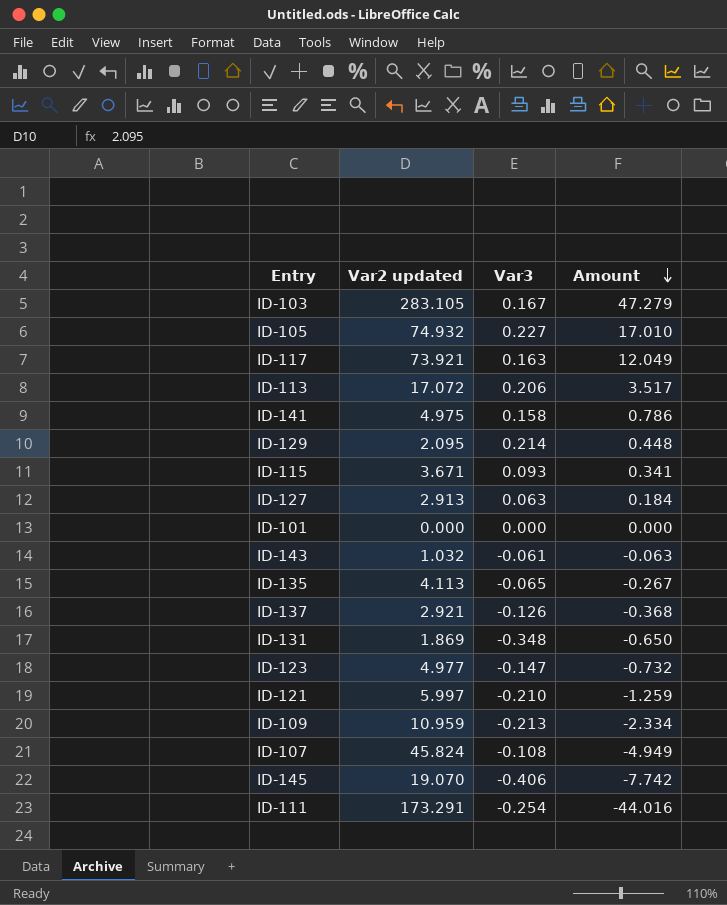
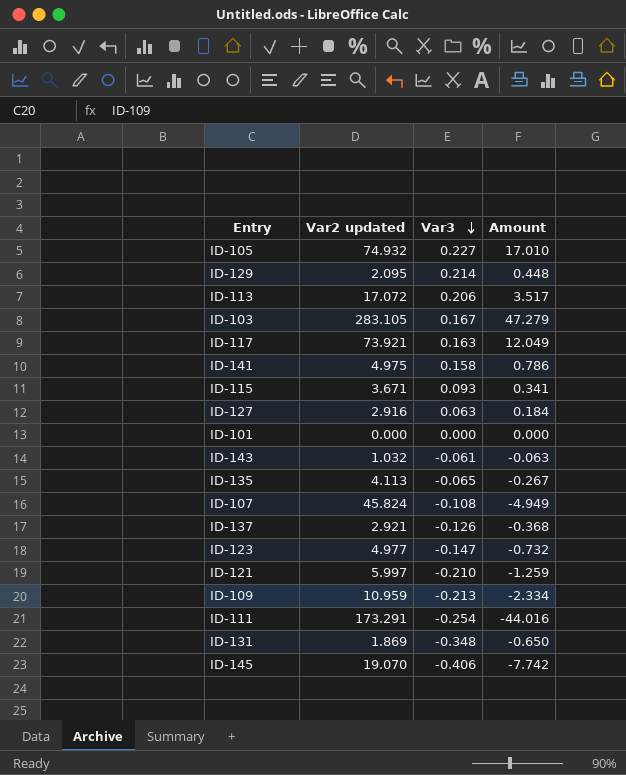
row order: Amount descending -> Var3 descending
ID-127 | Var2 updated: 2.913 -> 2.916

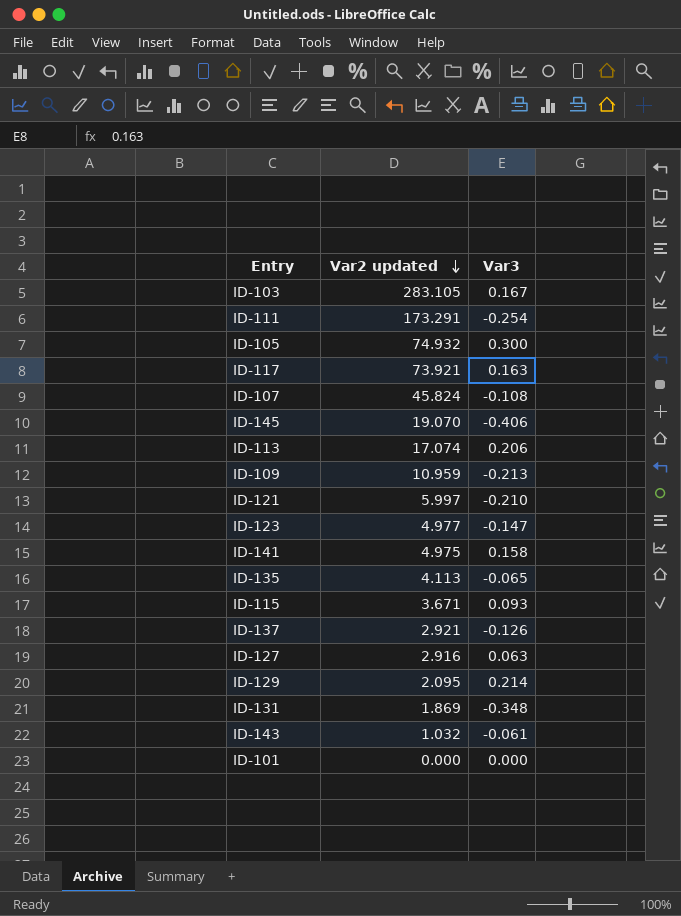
row order: Var3 descending -> Var2 updated descending
column Amount | formula: [Var2 updated] * [Var3] -> none
ID-105 | Var3: 0.227 -> 0.300
ID-113 | Var2 updated: 17.072 -> 17.074

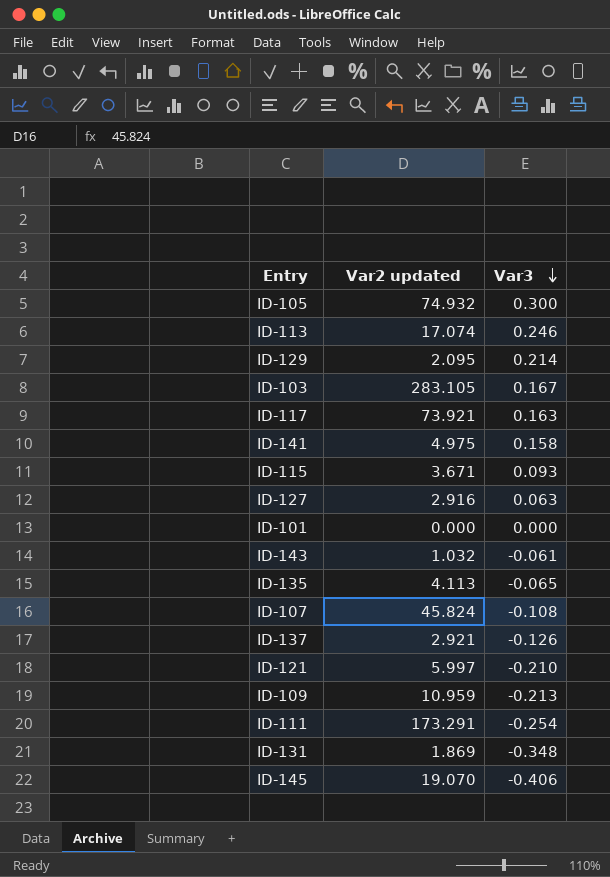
row order: Var2 updated descending -> Var3 descending
row ID-123: 4.977 | -0.147 -> none
ID-113 | Var3: 0.206 -> 0.246

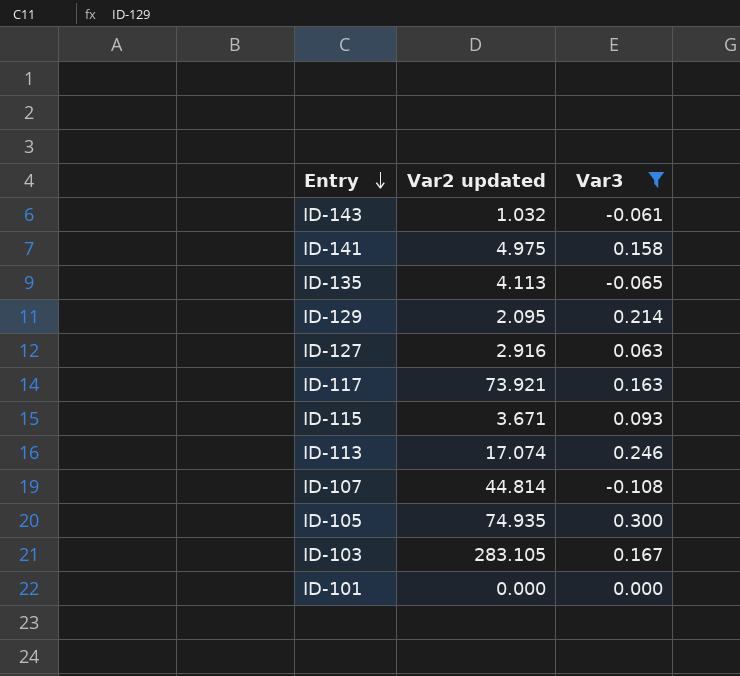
filter: none -> Var3 >= -0.108
row order: Var3 descending -> Entry descending
ID-107 | Var2 updated: 45.824 -> 44.814
ID-105 | Var2 updated: 74.932 -> 74.935

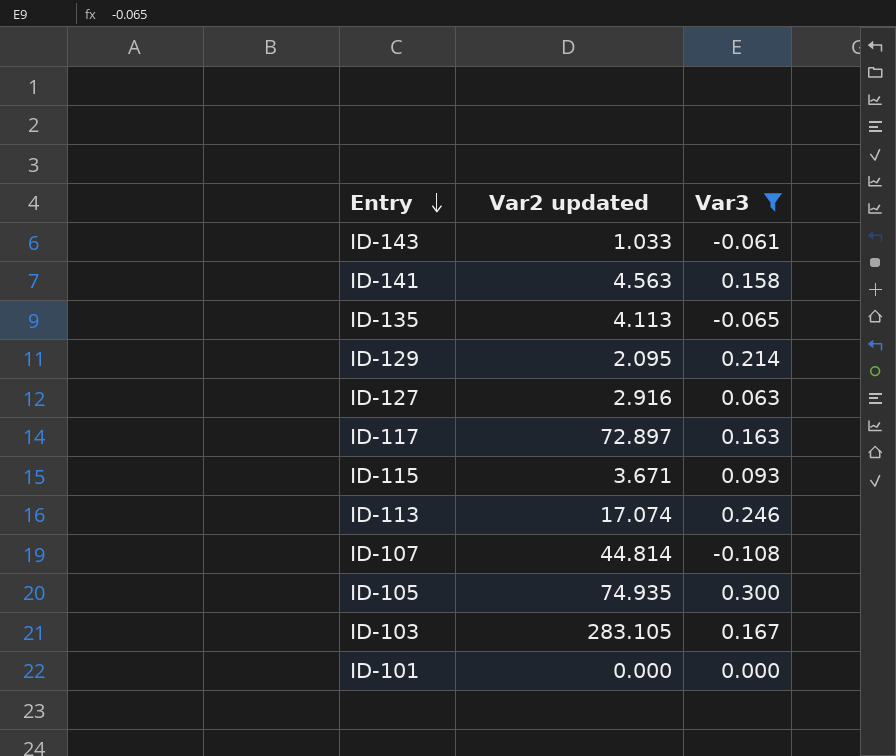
ID-143 | Var2 updated: 1.032 -> 1.033
ID-141 | Var2 updated: 4.975 -> 4.563
ID-117 | Var2 updated: 73.921 -> 72.897

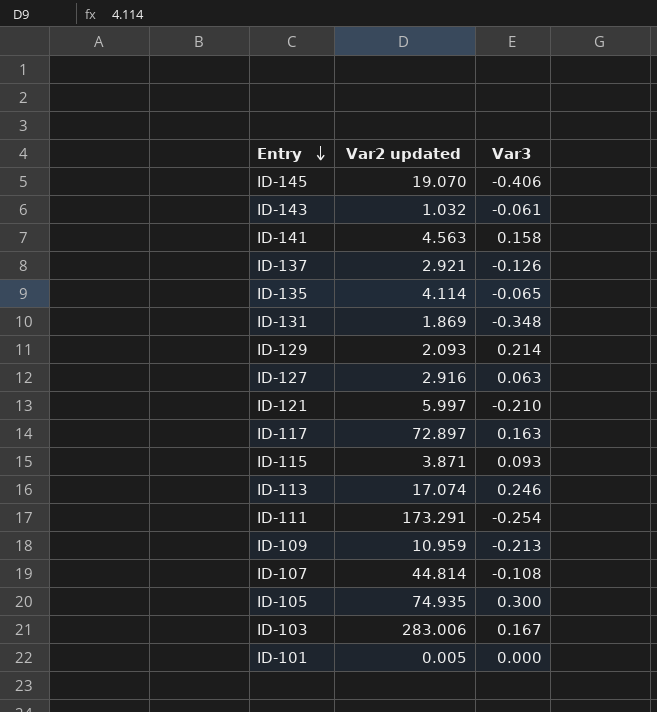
filter: Var3 >= -0.108 -> none
ID-143 | Var2 updated: 1.033 -> 1.032
ID-135 | Var2 updated: 4.113 -> 4.114
ID-129 | Var2 updated: 2.095 -> 2.093
ID-115 | Var2 updated: 3.671 -> 3.871
ID-103 | Var2 updated: 283.105 -> 283.006
ID-101 | Var2 updated: 0.000 -> 0.005

